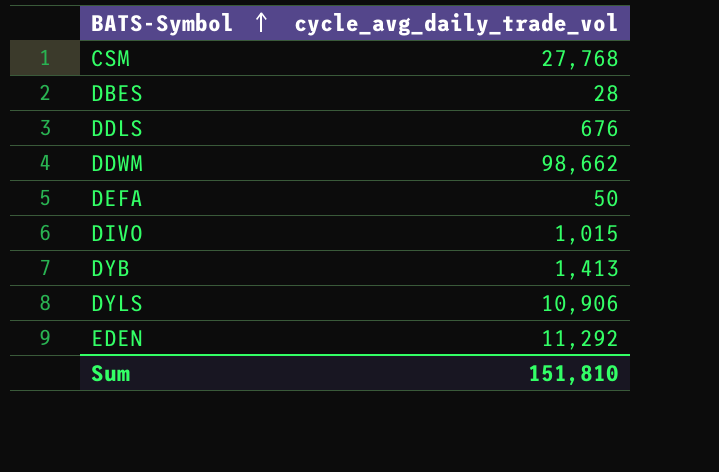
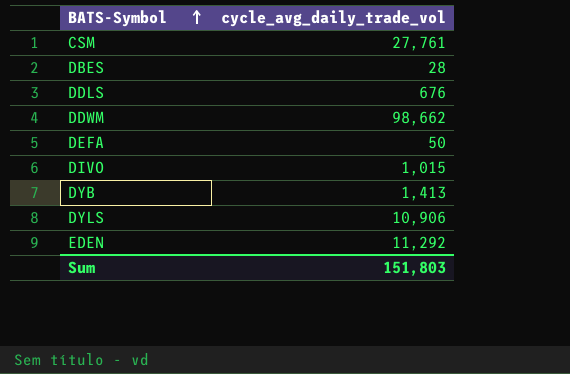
CSM | cycle_avg_daily_trade_vol: 27,768 -> 27,761
Sum | cycle_avg_daily_trade_vol: 151,810 -> 151,803

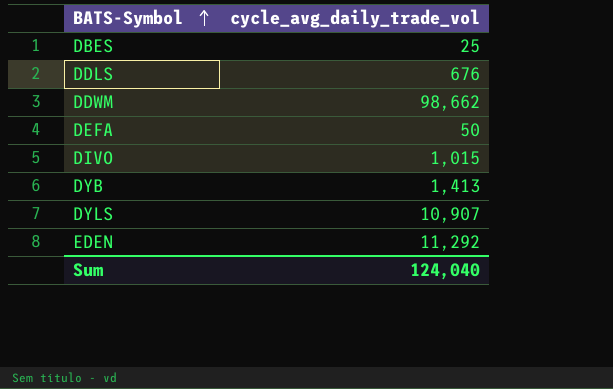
row CSM: 27,761 -> none
DBES | cycle_avg_daily_trade_vol: 28 -> 25
DYLS | cycle_avg_daily_trade_vol: 10,906 -> 10,907
Sum | cycle_avg_daily_trade_vol: 151,803 -> 124,040

